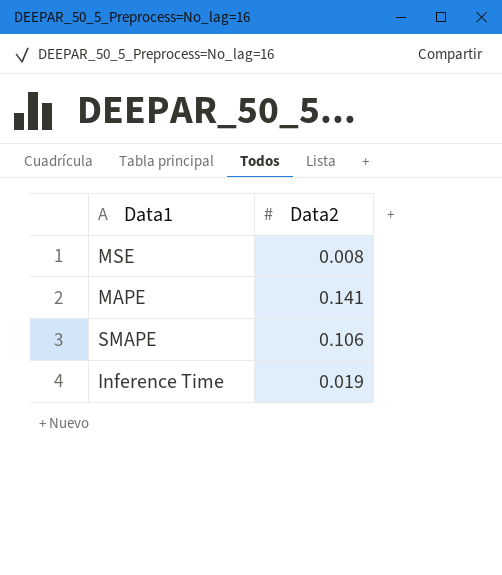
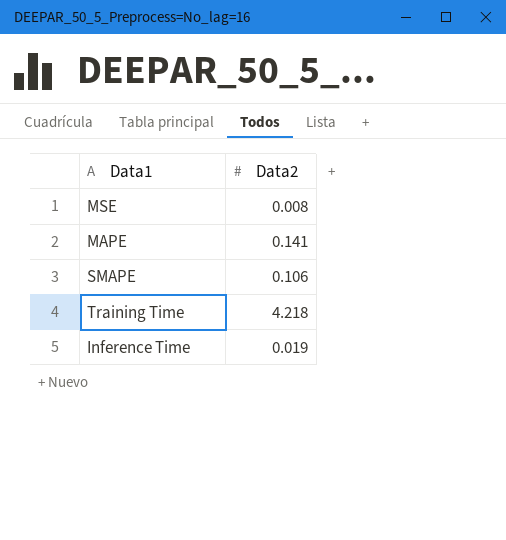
row Training Time: none -> 4.218

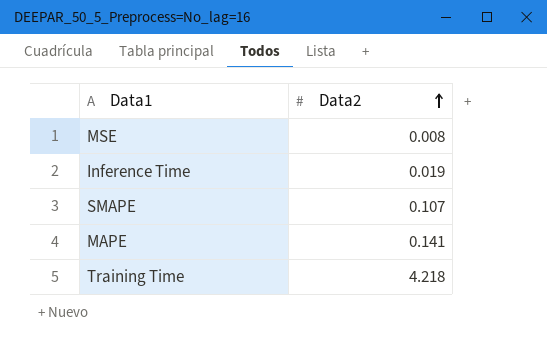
row order: none -> Data2 ascending
SMAPE | Data2: 0.106 -> 0.107

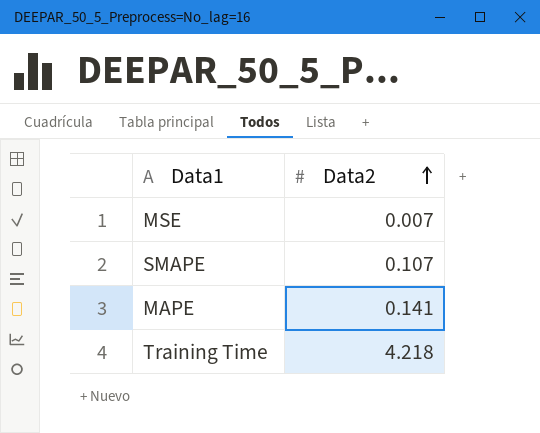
row Inference Time: 0.019 -> none
MSE | Data2: 0.008 -> 0.007

